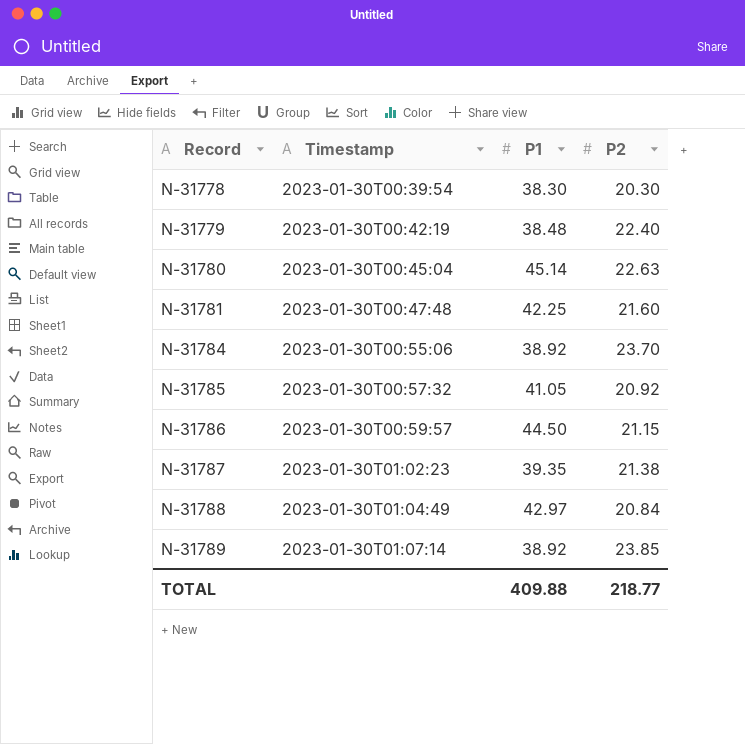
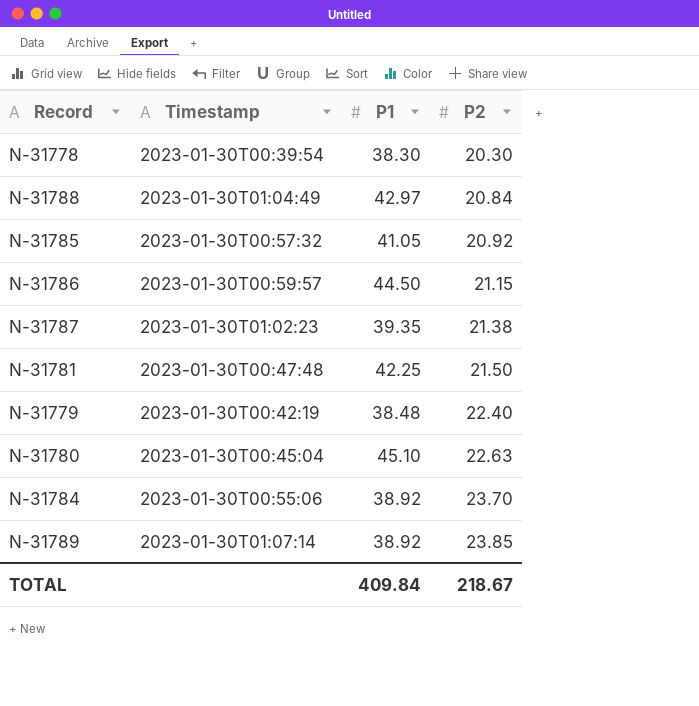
row order: Record ascending -> P2 ascending
N-31781 | P2: 21.60 -> 21.50
N-31780 | P1: 45.14 -> 45.10
TOTAL | P1: 409.88 -> 409.84
TOTAL | P2: 218.77 -> 218.67

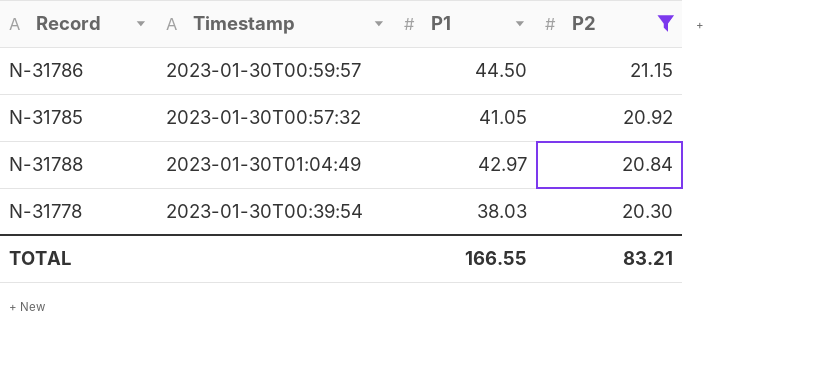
filter: none -> P2 <= 21.15
row order: P2 ascending -> P2 descending
N-31778 | P1: 38.30 -> 38.03
TOTAL | P1: 409.84 -> 166.55
TOTAL | P2: 218.67 -> 83.21

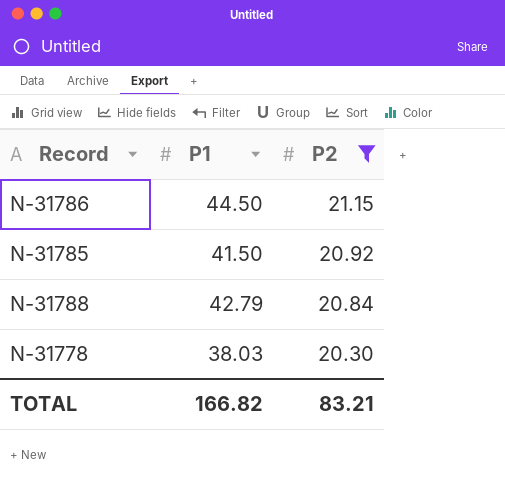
column Timestamp | position: 2 -> none
N-31785 | P1: 41.05 -> 41.50
N-31788 | P1: 42.97 -> 42.79
TOTAL | P1: 166.55 -> 166.82

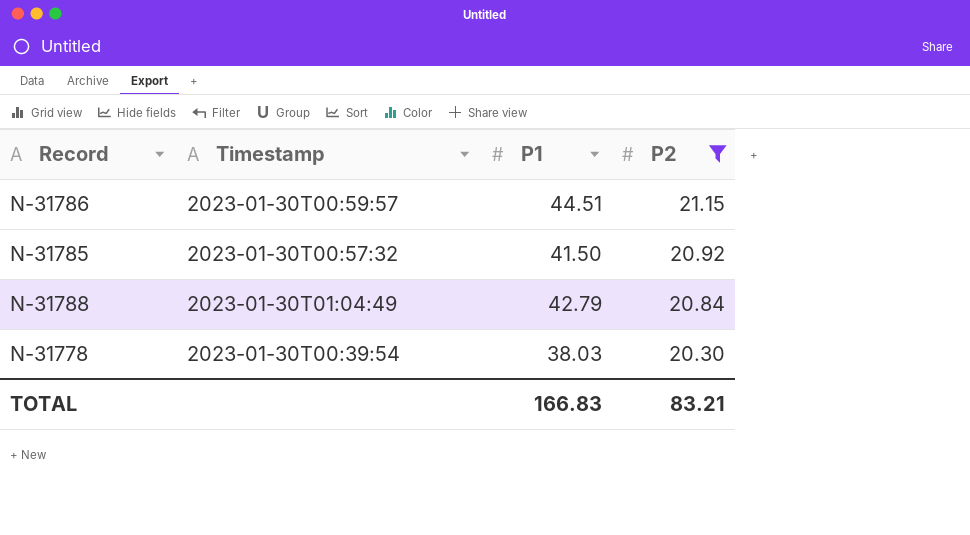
column Timestamp | position: none -> 2
N-31786 | P1: 44.50 -> 44.51
TOTAL | P1: 166.82 -> 166.83

